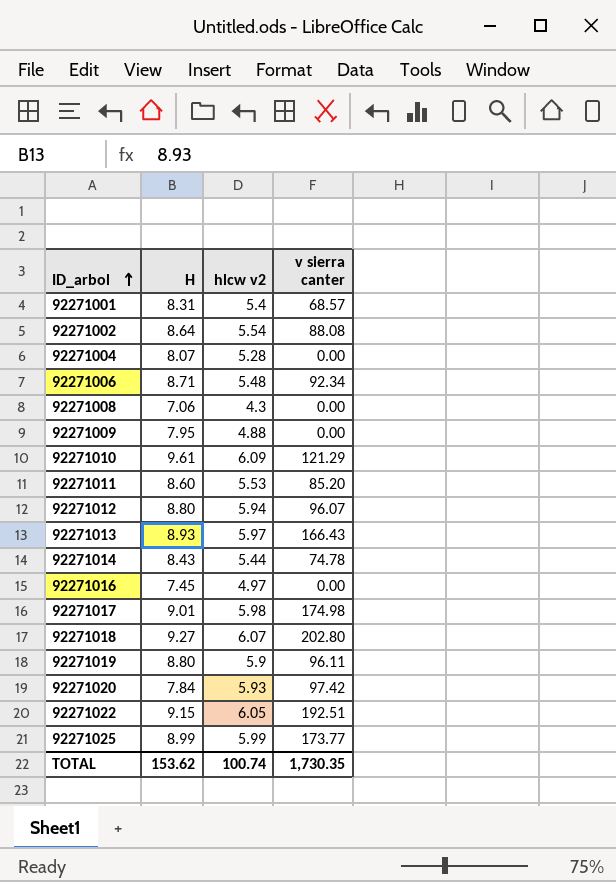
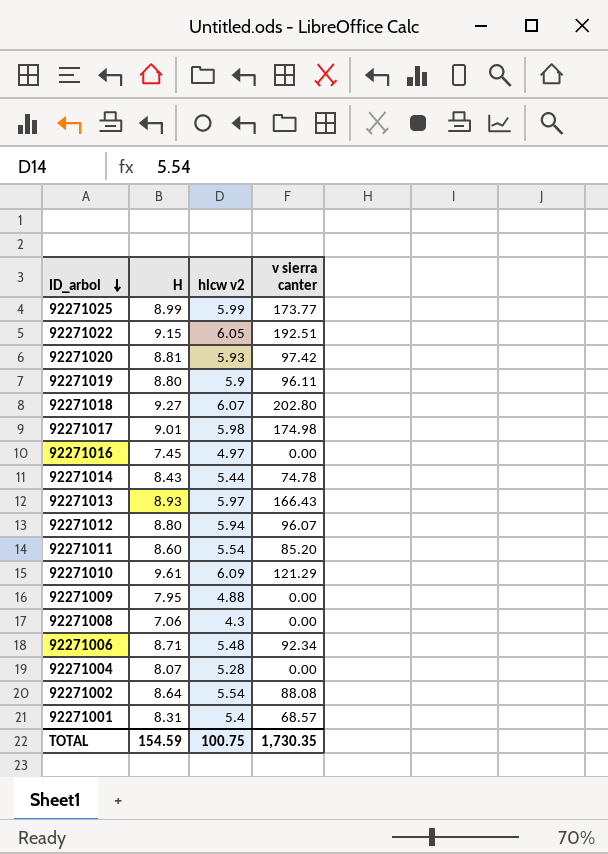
row order: ID_arbol ascending -> ID_arbol descending
92271020 | H: 7.84 -> 8.81
92271011 | hlcw v2: 5.53 -> 5.54
TOTAL | H: 153.62 -> 154.59
TOTAL | hlcw v2: 100.74 -> 100.75

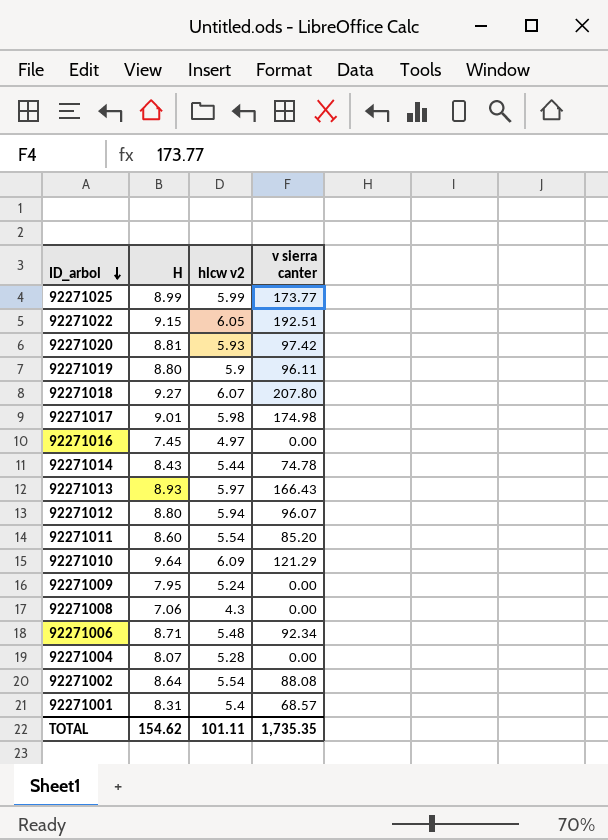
92271018 | v sierra canter: 202.80 -> 207.80
92271010 | H: 9.61 -> 9.64
92271009 | hlcw v2: 4.88 -> 5.24
TOTAL | H: 154.59 -> 154.62
TOTAL | hlcw v2: 100.75 -> 101.11
TOTAL | v sierra canter: 1,730.35 -> 1,735.35

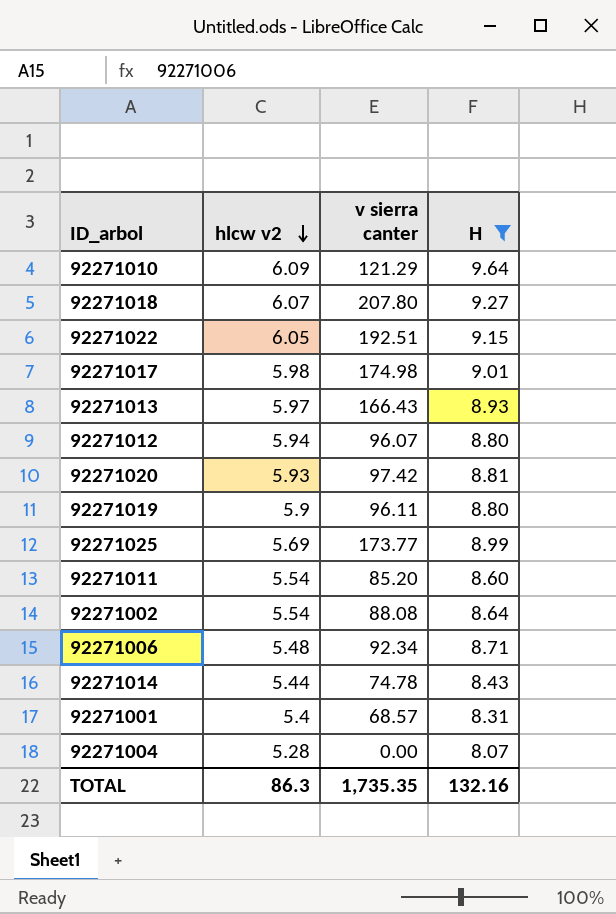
filter: none -> H >= 8.07
row order: ID_arbol descending -> hlcw v2 descending
column H | position: 2 -> 4
92271025 | hlcw v2: 5.99 -> 5.69
TOTAL | hlcw v2: 101.11 -> 86.3
TOTAL | H: 154.62 -> 132.16

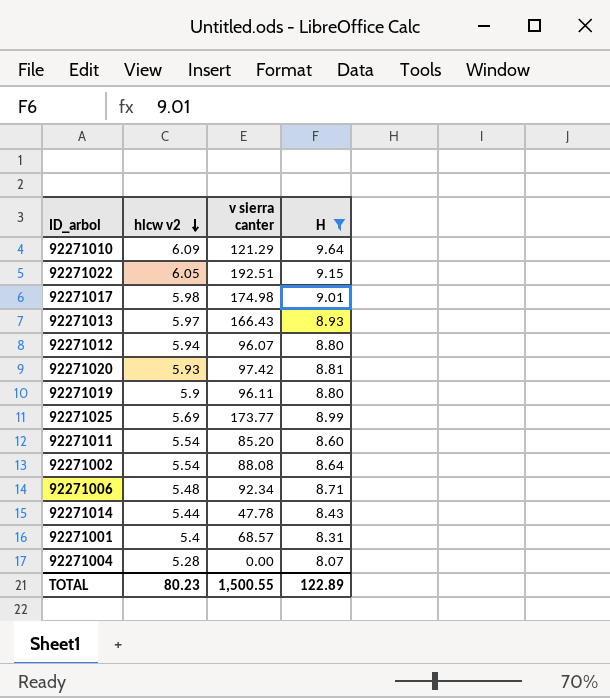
row 92271018: 6.07 | 207.80 | 9.27 -> none
92271014 | v sierra canter: 74.78 -> 47.78
TOTAL | hlcw v2: 86.3 -> 80.23
TOTAL | v sierra canter: 1,735.35 -> 1,500.55
TOTAL | H: 132.16 -> 122.89

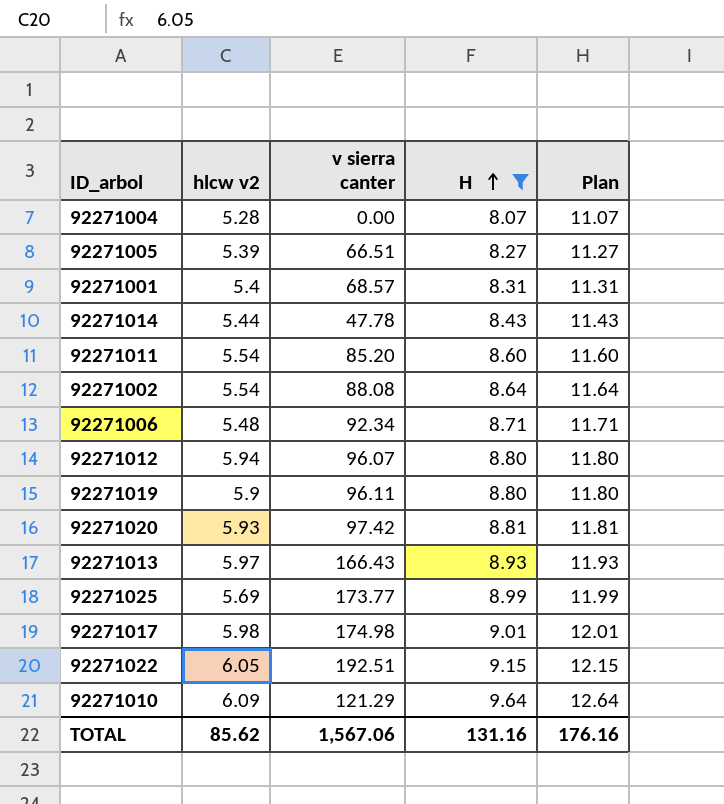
row order: hlcw v2 descending -> H ascending
column Plan | formula: none -> [H] + 3
row 92271005: none -> 5.39 | 66.51 | 8.27 | 11.27
TOTAL | hlcw v2: 80.23 -> 85.62
TOTAL | v sierra canter: 1,500.55 -> 1,567.06
TOTAL | H: 122.89 -> 131.16

